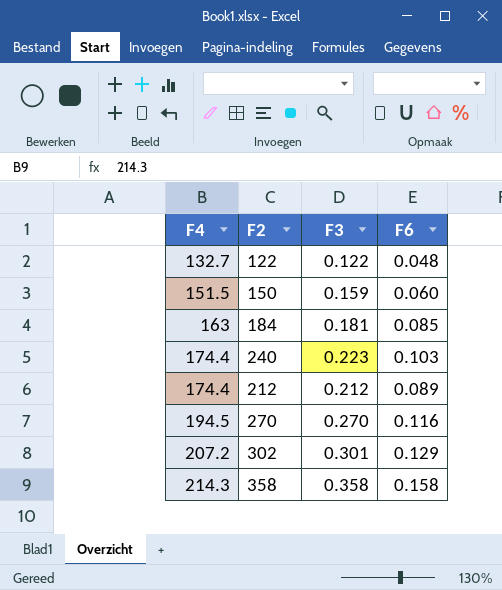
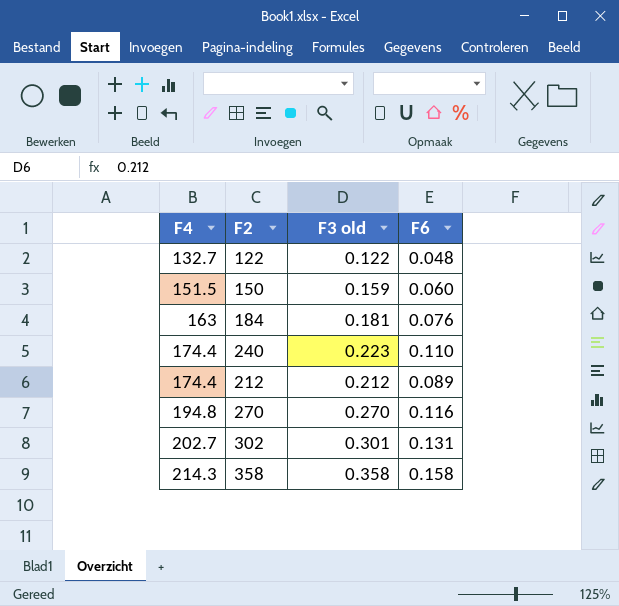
column name: F3 -> F3 old
184 | F6: 0.085 -> 0.076
240 | F6: 0.103 -> 0.110
270 | F4: 194.5 -> 194.8
302 | F4: 207.2 -> 202.7
302 | F6: 0.129 -> 0.131

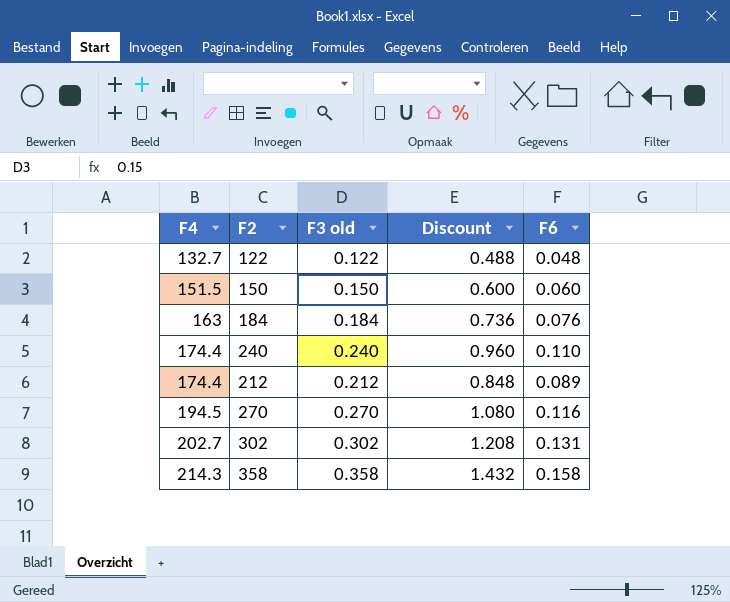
column Discount | formula: none -> [F3 old] * 4
150 | F3 old: 0.159 -> 0.150
184 | F3 old: 0.181 -> 0.184
240 | F3 old: 0.223 -> 0.240
270 | F4: 194.8 -> 194.5
302 | F3 old: 0.301 -> 0.302

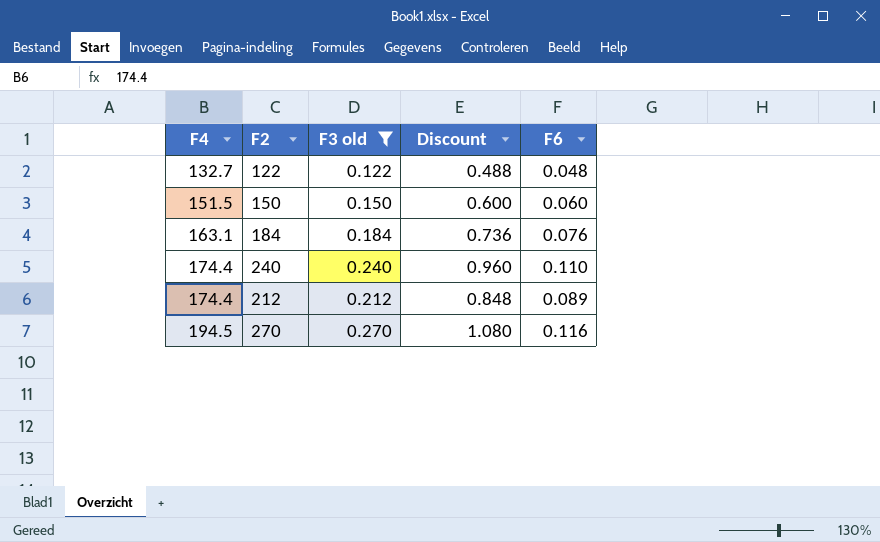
filter: none -> F3 old <= 0.270
184 | F4: 163 -> 163.1

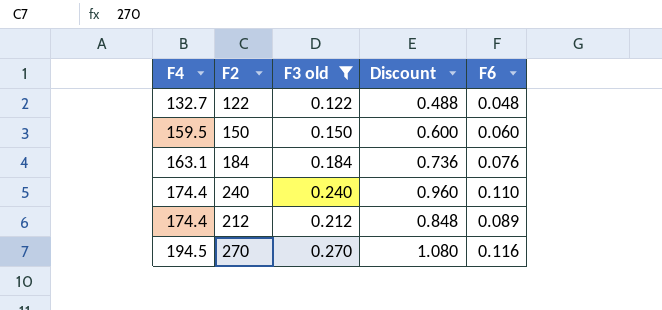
150 | F4: 151.5 -> 159.5

